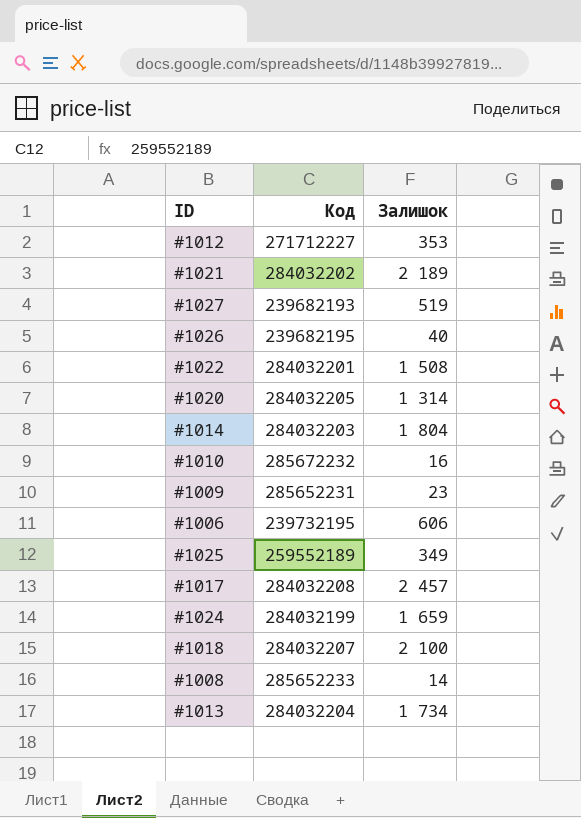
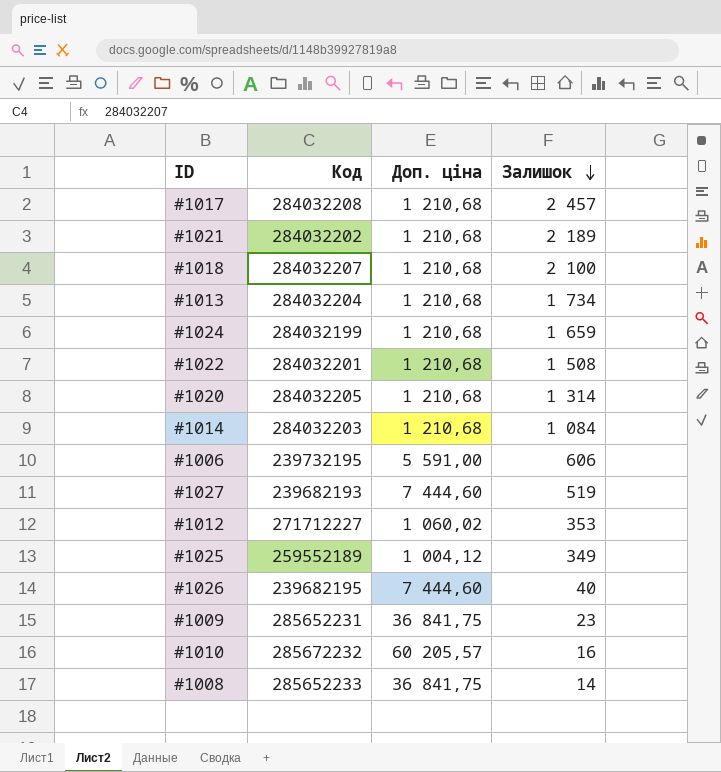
row order: none -> Залишок descending
column Доп. ціна | position: none -> 3
#1014 | Залишок: 1 804 -> 1 084

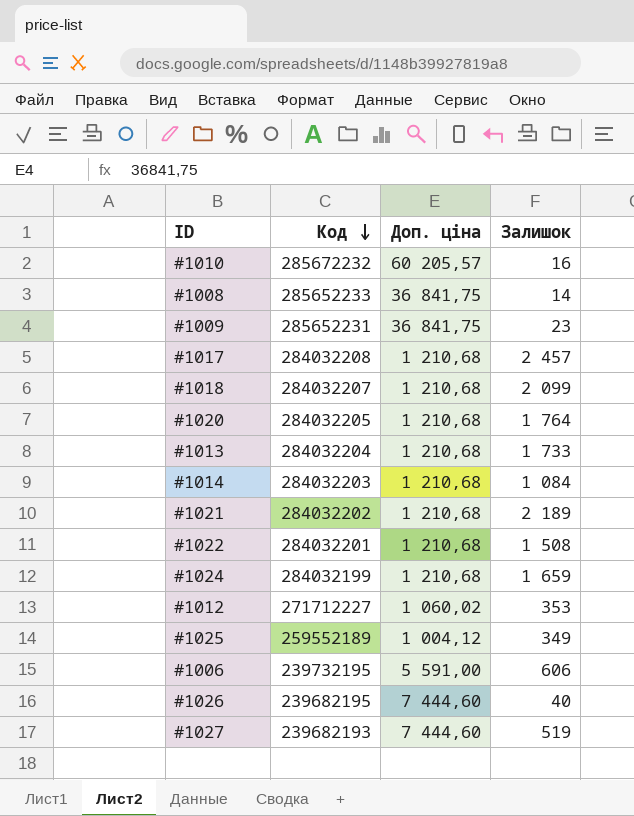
row order: Залишок descending -> Код descending
#1018 | Залишок: 2 100 -> 2 099
#1020 | Залишок: 1 314 -> 1 764
#1013 | Залишок: 1 734 -> 1 733

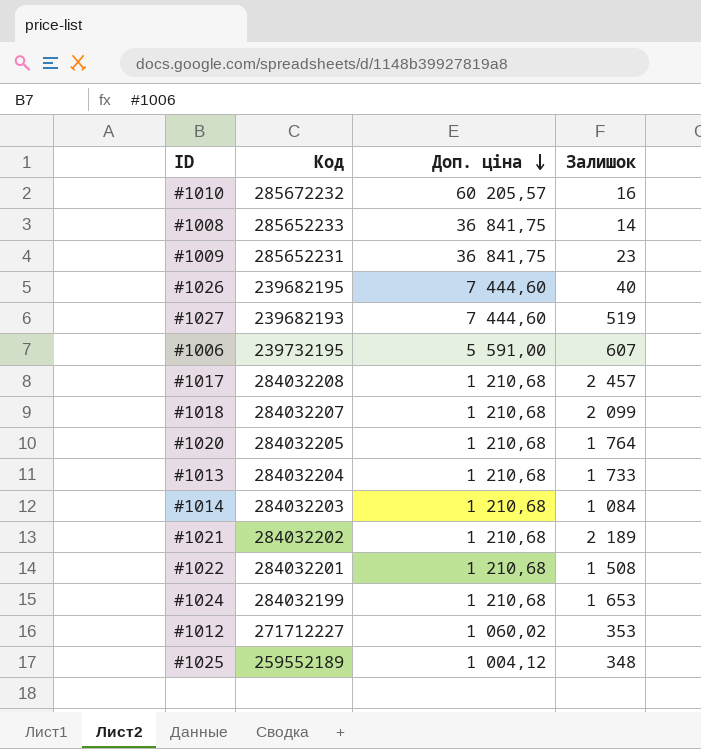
row order: Код descending -> Доп. ціна descending
#1006 | Залишок: 606 -> 607
#1024 | Залишок: 1 659 -> 1 653
#1025 | Залишок: 349 -> 348

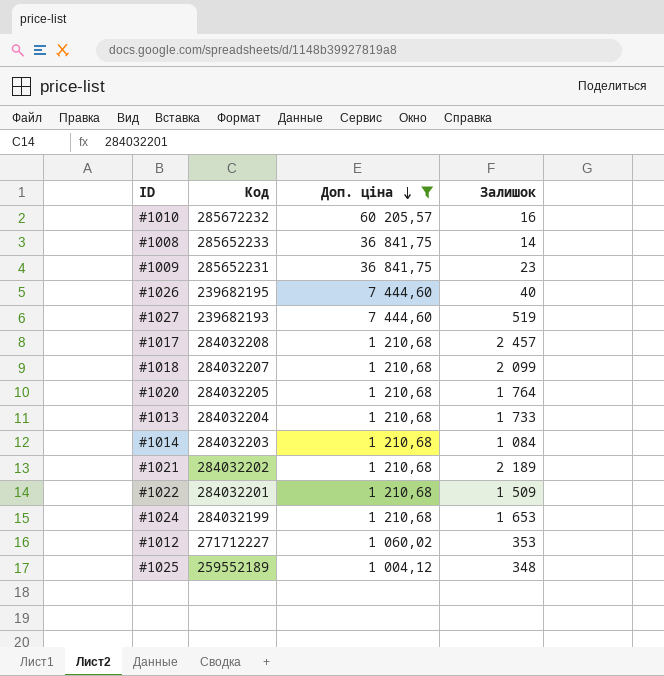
filter: none -> Доп. ціна != 5 591,00
#1022 | Залишок: 1 508 -> 1 509

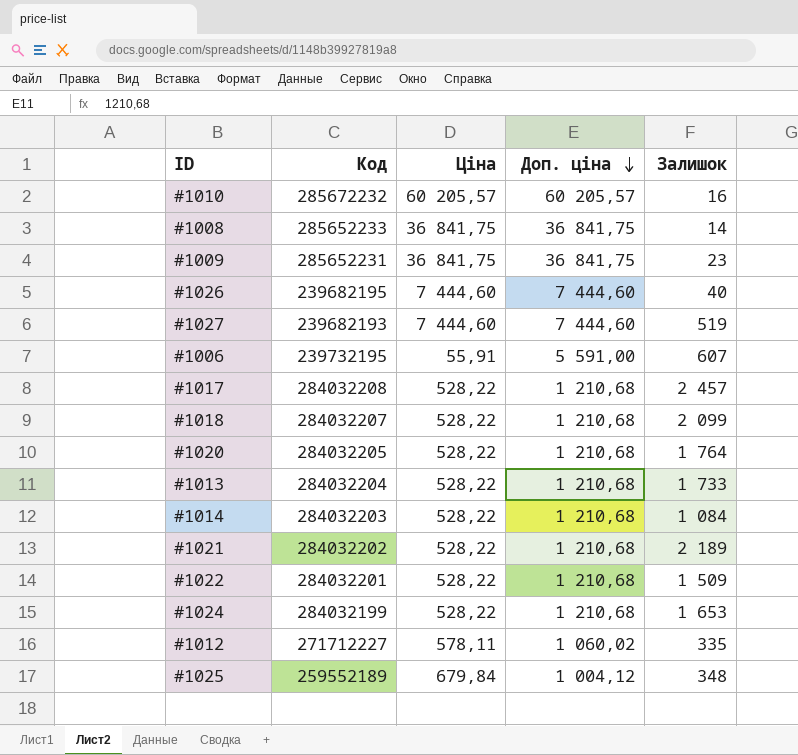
filter: Доп. ціна != 5 591,00 -> none
column Ціна | position: none -> 3
#1012 | Залишок: 353 -> 335

